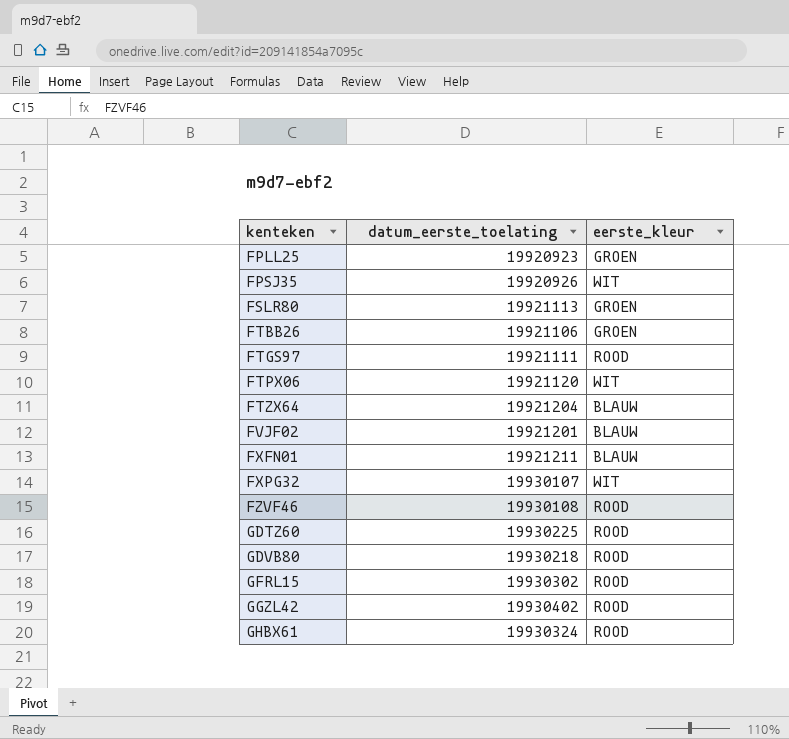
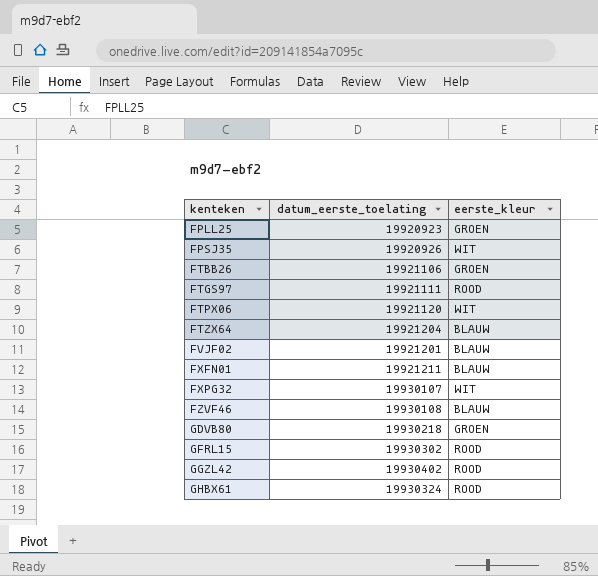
row FSLR80: 19921113 | GROEN -> none
row GDTZ60: 19930225 | ROOD -> none
FZVF46 | eerste_kleur: ROOD -> BLAUW
GDVB80 | eerste_kleur: ROOD -> GROEN

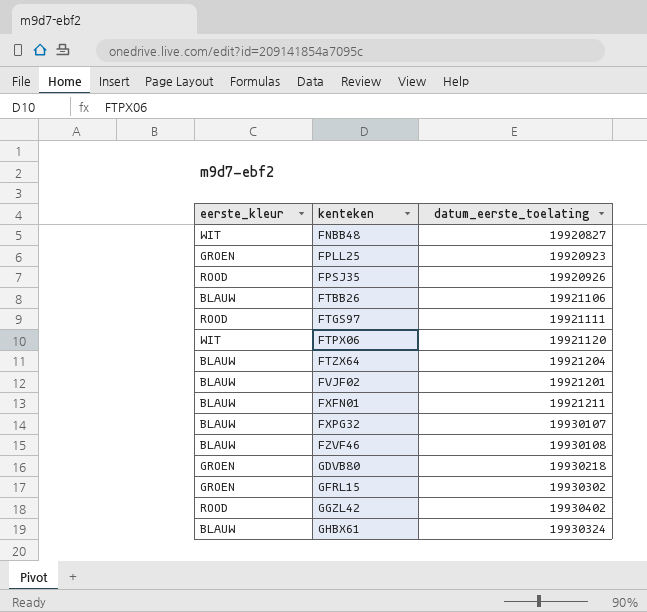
column eerste_kleur | position: 3 -> 1
row FNBB48: none -> WIT | 19920827
FPSJ35 | eerste_kleur: WIT -> ROOD
FTBB26 | eerste_kleur: GROEN -> BLAUW
FXPG32 | eerste_kleur: WIT -> BLAUW
GFRL15 | eerste_kleur: ROOD -> GROEN
GHBX61 | eerste_kleur: ROOD -> BLAUW

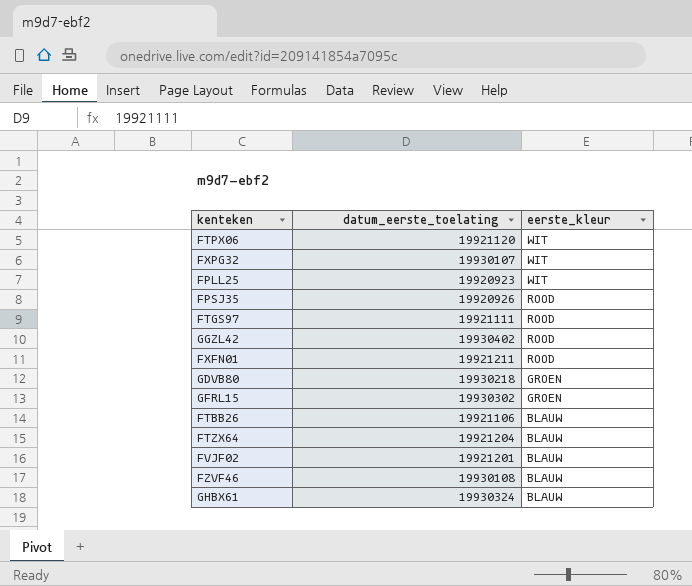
row order: kenteken ascending -> eerste_kleur descending
column eerste_kleur | position: 1 -> 3
row FNBB48: WIT | 19920827 -> none
FXPG32 | eerste_kleur: BLAUW -> WIT
FPLL25 | eerste_kleur: GROEN -> WIT
FXFN01 | eerste_kleur: BLAUW -> ROOD

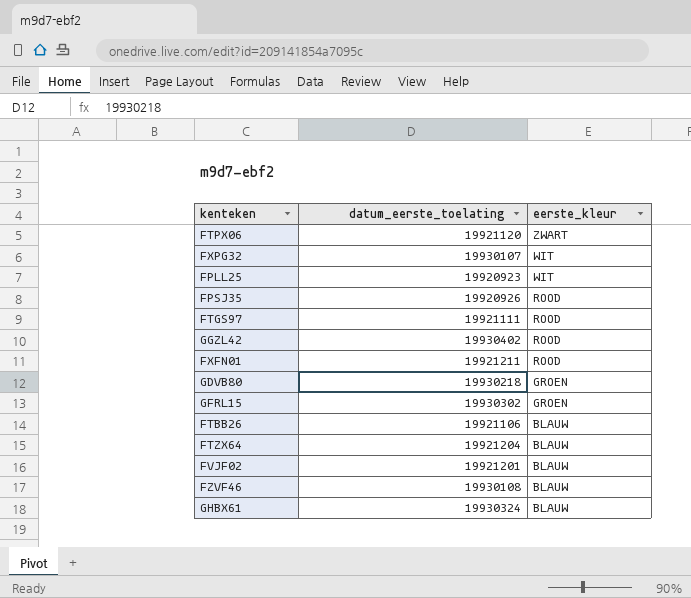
FTPX06 | eerste_kleur: WIT -> ZWART

